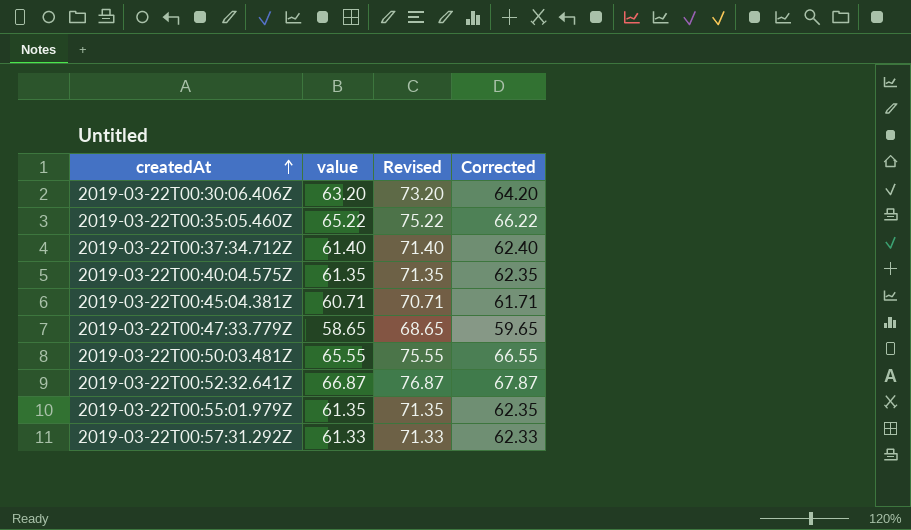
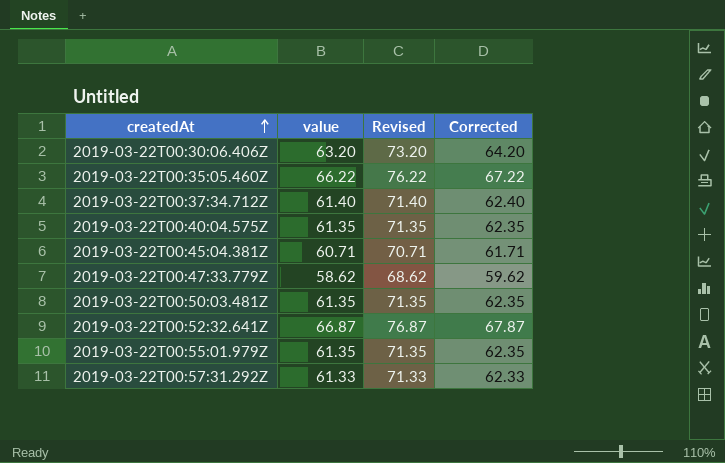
2019-03-22T00:35:05.460Z | value: 65.22 -> 66.22
2019-03-22T00:35:05.460Z | Revised: 75.22 -> 76.22
2019-03-22T00:35:05.460Z | Corrected: 66.22 -> 67.22
2019-03-22T00:47:33.779Z | value: 58.65 -> 58.62
2019-03-22T00:47:33.779Z | Revised: 68.65 -> 68.62
2019-03-22T00:47:33.779Z | Corrected: 59.65 -> 59.62
2019-03-22T00:50:03.481Z | value: 65.55 -> 61.35
2019-03-22T00:50:03.481Z | Revised: 75.55 -> 71.35
2019-03-22T00:50:03.481Z | Corrected: 66.55 -> 62.35

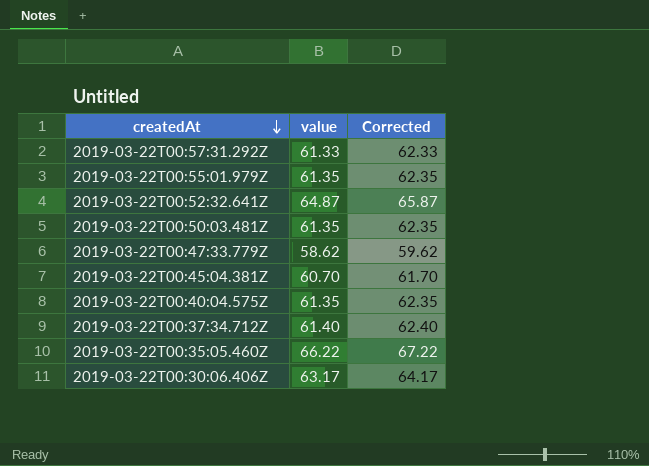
row order: createdAt ascending -> createdAt descending
column Revised | formula: [value] + 10 -> none
2019-03-22T00:52:32.641Z | value: 66.87 -> 64.87
2019-03-22T00:52:32.641Z | Corrected: 67.87 -> 65.87
2019-03-22T00:45:04.381Z | value: 60.71 -> 60.70
2019-03-22T00:45:04.381Z | Corrected: 61.71 -> 61.70
2019-03-22T00:30:06.406Z | value: 63.20 -> 63.17
2019-03-22T00:30:06.406Z | Corrected: 64.20 -> 64.17

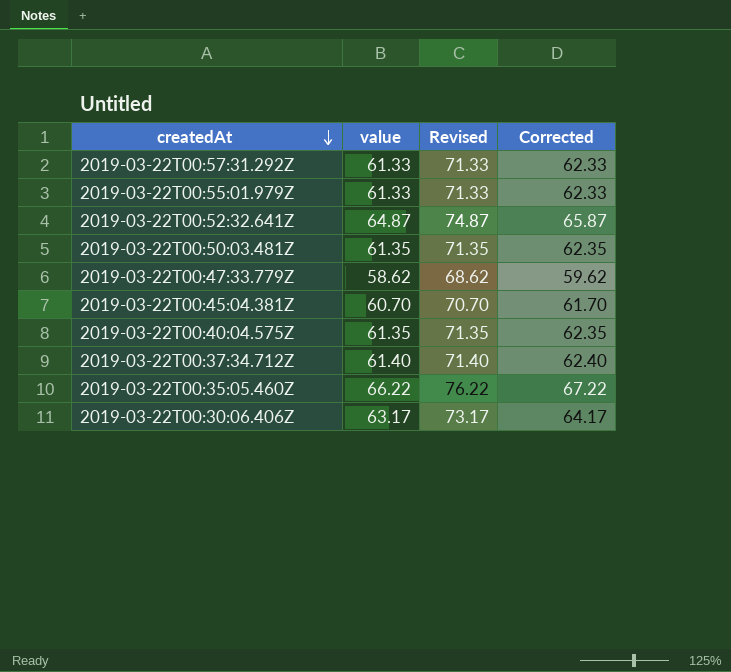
column Revised | formula: none -> [value] + 10
2019-03-22T00:55:01.979Z | value: 61.35 -> 61.33
2019-03-22T00:55:01.979Z | Corrected: 62.35 -> 62.33

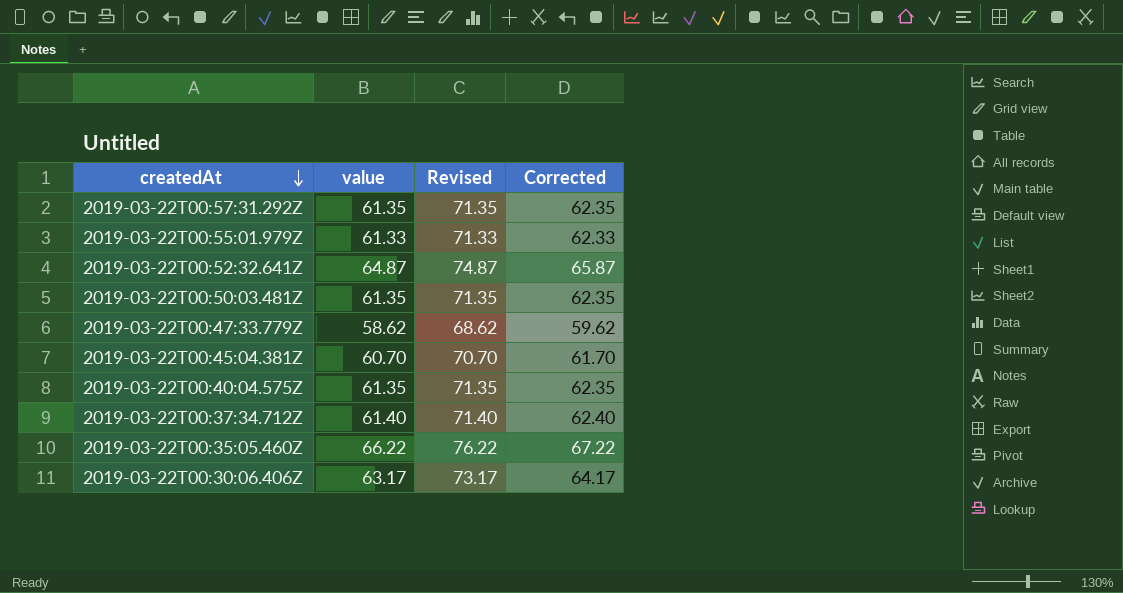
2019-03-22T00:57:31.292Z | value: 61.33 -> 61.35
2019-03-22T00:57:31.292Z | Revised: 71.33 -> 71.35
2019-03-22T00:57:31.292Z | Corrected: 62.33 -> 62.35

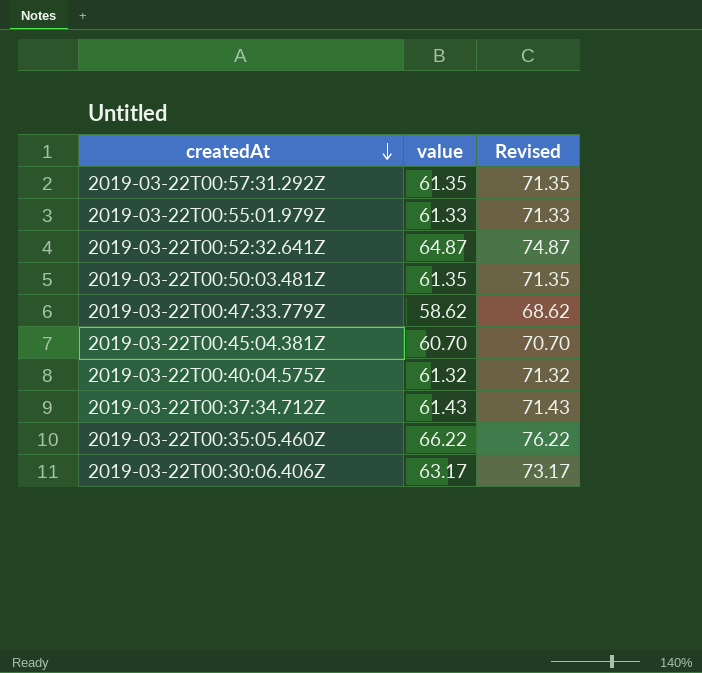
column Corrected | formula: [value] + 1 -> none
2019-03-22T00:40:04.575Z | value: 61.35 -> 61.32
2019-03-22T00:40:04.575Z | Revised: 71.35 -> 71.32
2019-03-22T00:37:34.712Z | value: 61.40 -> 61.43
2019-03-22T00:37:34.712Z | Revised: 71.40 -> 71.43

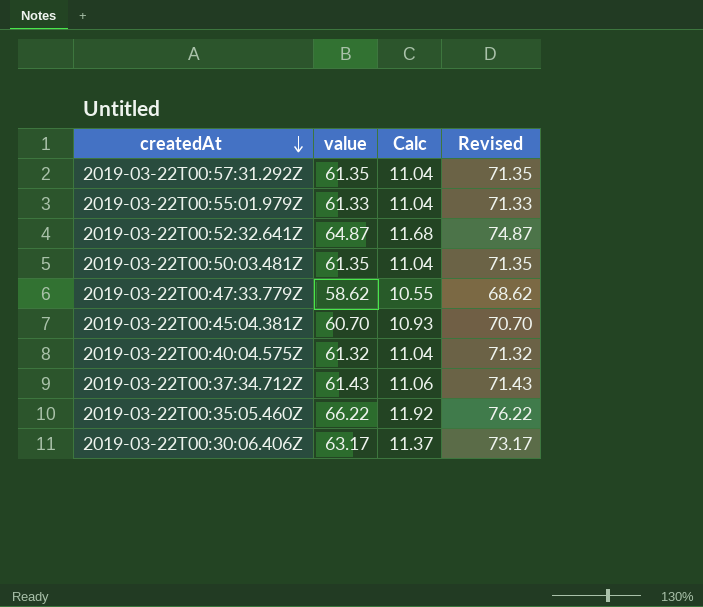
column Calc | formula: none -> [value] * 0.18

